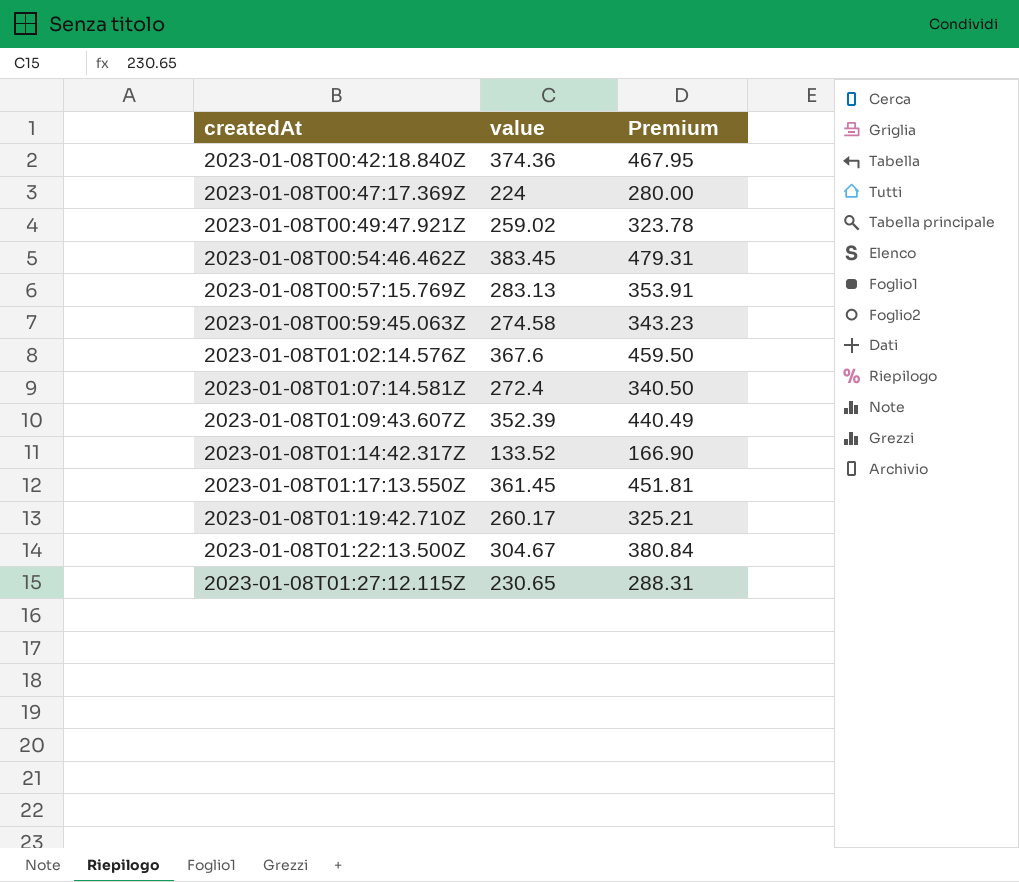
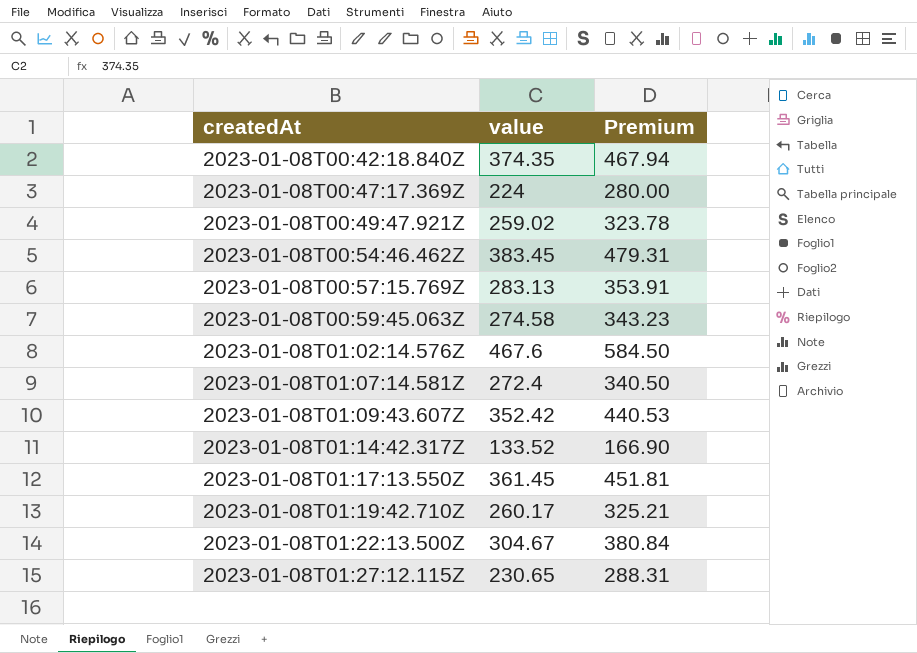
2023-01-08T00:42:18.840Z | value: 374.36 -> 374.35
2023-01-08T00:42:18.840Z | Premium: 467.95 -> 467.94
2023-01-08T01:02:14.576Z | value: 367.6 -> 467.6
2023-01-08T01:02:14.576Z | Premium: 459.50 -> 584.50
2023-01-08T01:09:43.607Z | value: 352.39 -> 352.42
2023-01-08T01:09:43.607Z | Premium: 440.49 -> 440.53

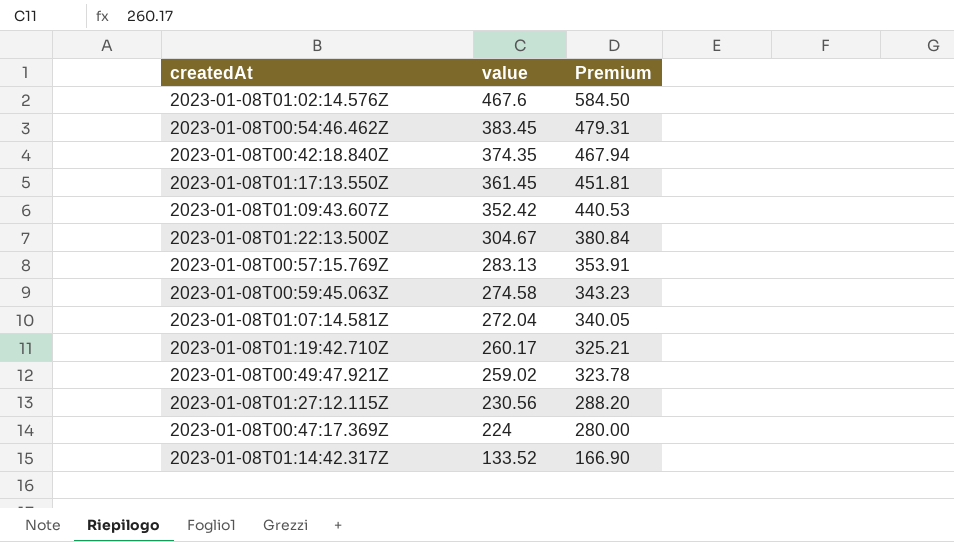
row order: createdAt ascending -> value descending
2023-01-08T01:07:14.581Z | value: 272.4 -> 272.04
2023-01-08T01:07:14.581Z | Premium: 340.50 -> 340.05
2023-01-08T01:27:12.115Z | value: 230.65 -> 230.56
2023-01-08T01:27:12.115Z | Premium: 288.31 -> 288.20

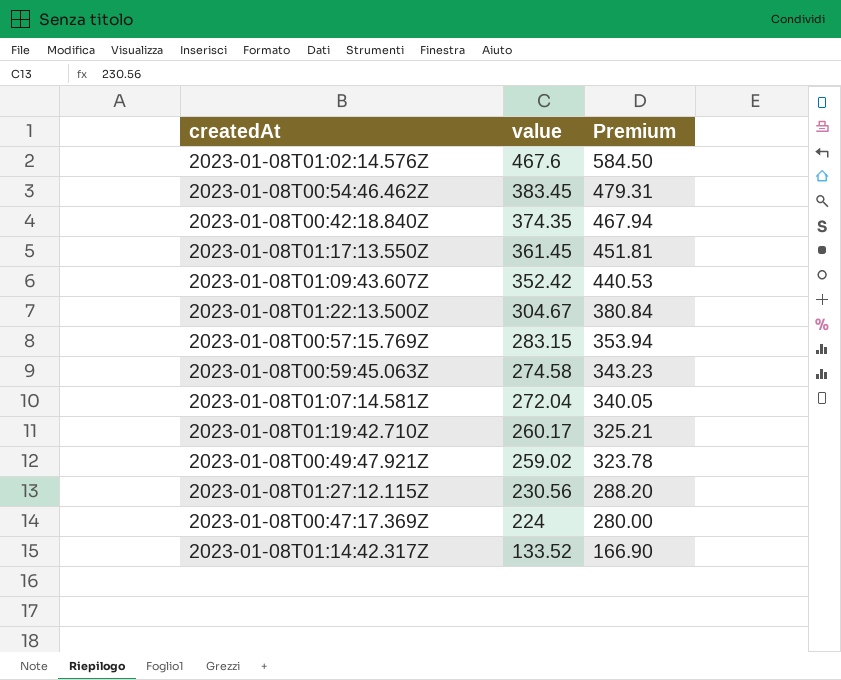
2023-01-08T00:57:15.769Z | value: 283.13 -> 283.15
2023-01-08T00:57:15.769Z | Premium: 353.91 -> 353.94

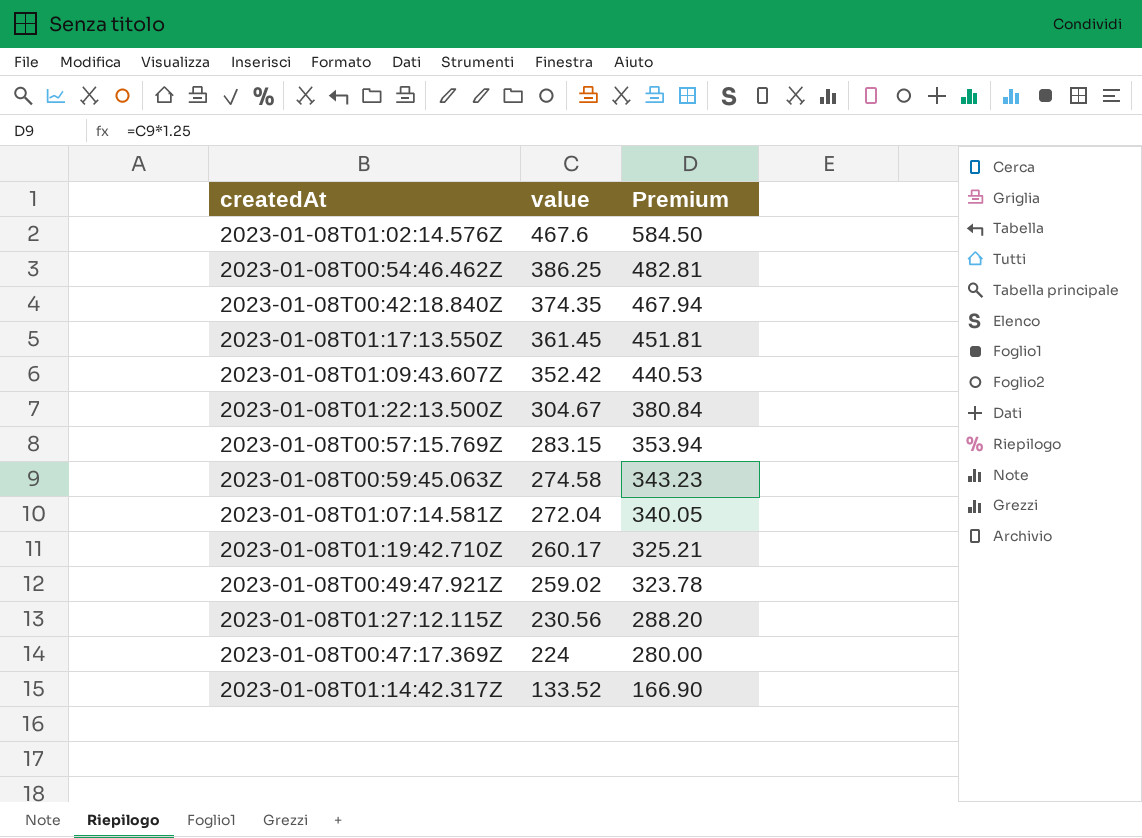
2023-01-08T00:54:46.462Z | value: 383.45 -> 386.25
2023-01-08T00:54:46.462Z | Premium: 479.31 -> 482.81

